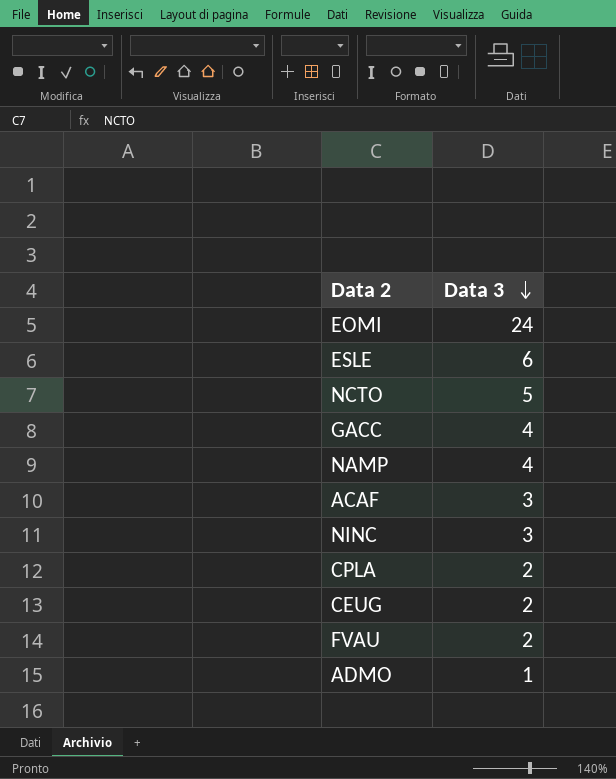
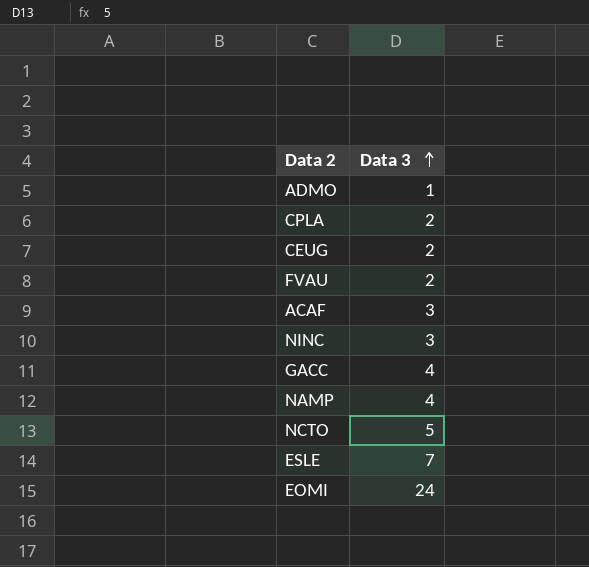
row order: Data 3 descending -> Data 3 ascending
ESLE | Data 3: 6 -> 7

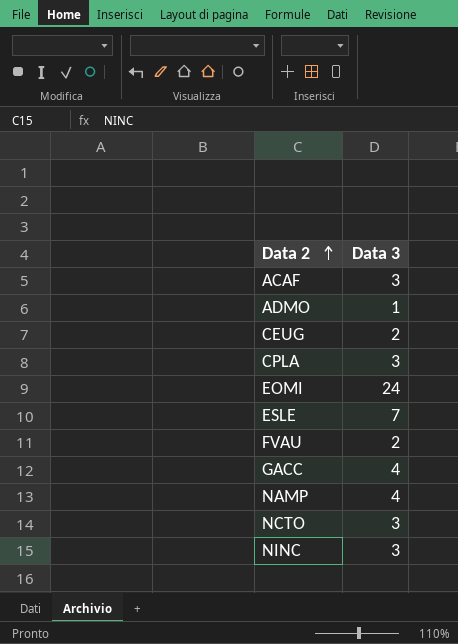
row order: Data 3 ascending -> Data 2 ascending
CPLA | Data 3: 2 -> 3
NCTO | Data 3: 5 -> 3

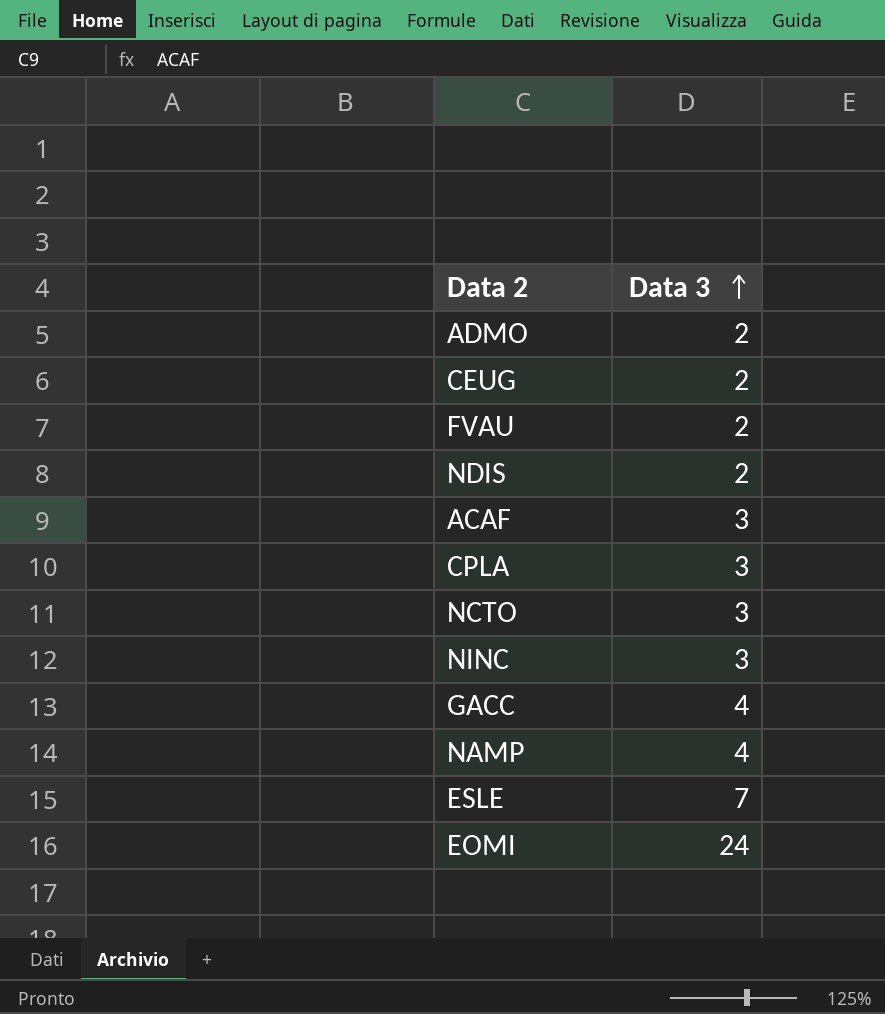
row order: Data 2 ascending -> Data 3 ascending
ADMO | Data 3: 1 -> 2
row NDIS: none -> 2

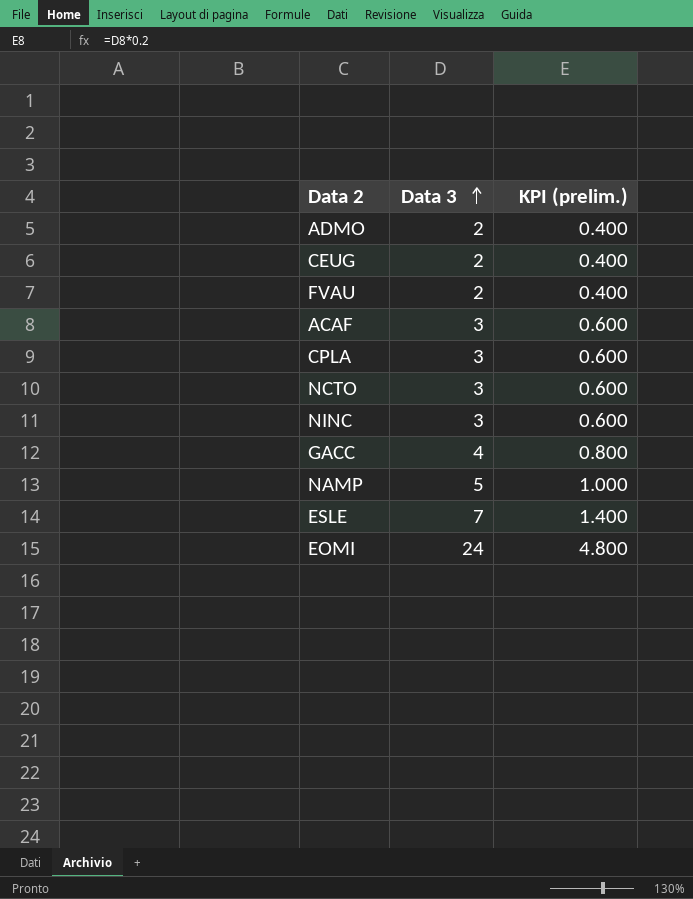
column KPI (prelim.) | formula: none -> [Data 3] * 0.2
row NDIS: 2 -> none
NAMP | Data 3: 4 -> 5

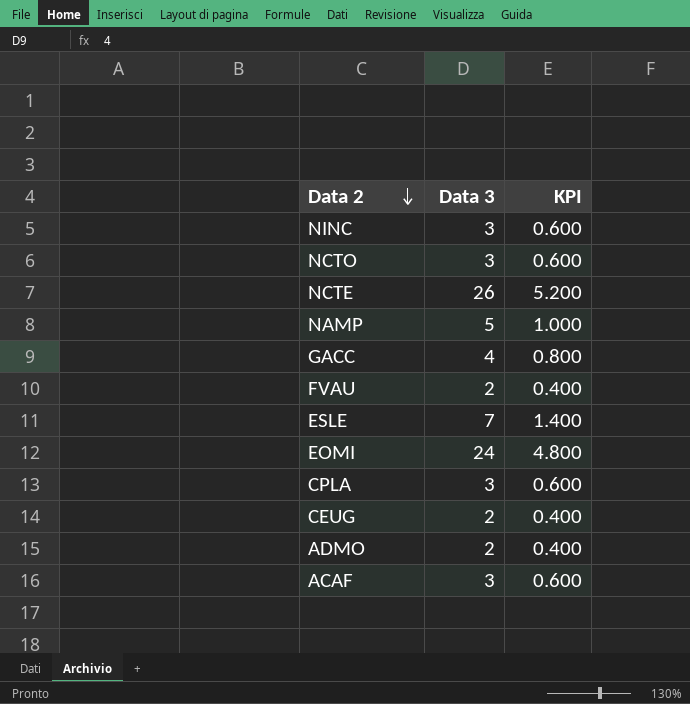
row order: Data 3 ascending -> Data 2 descending
column name: KPI (prelim.) -> KPI
row NCTE: none -> 26 | 5.200

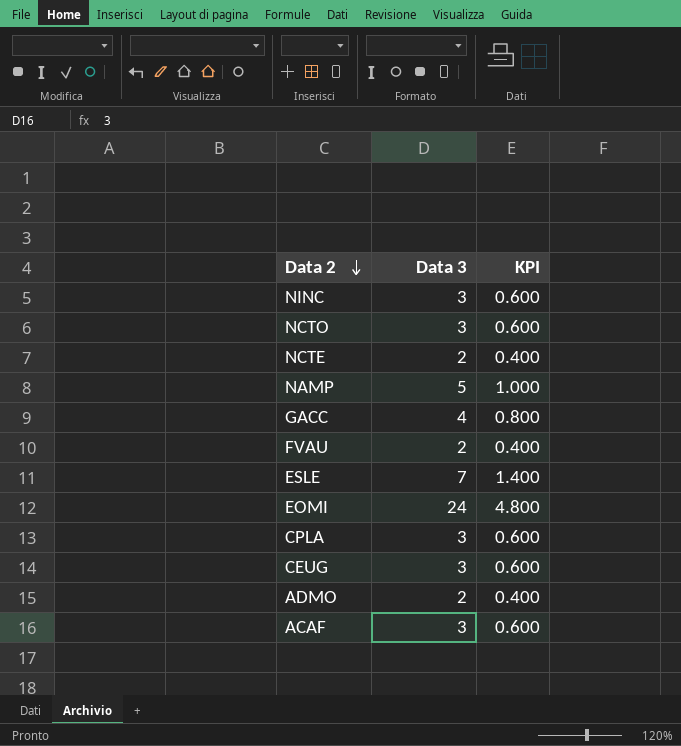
NCTE | Data 3: 26 -> 2
NCTE | KPI: 5.200 -> 0.400
CEUG | Data 3: 2 -> 3
CEUG | KPI: 0.400 -> 0.600

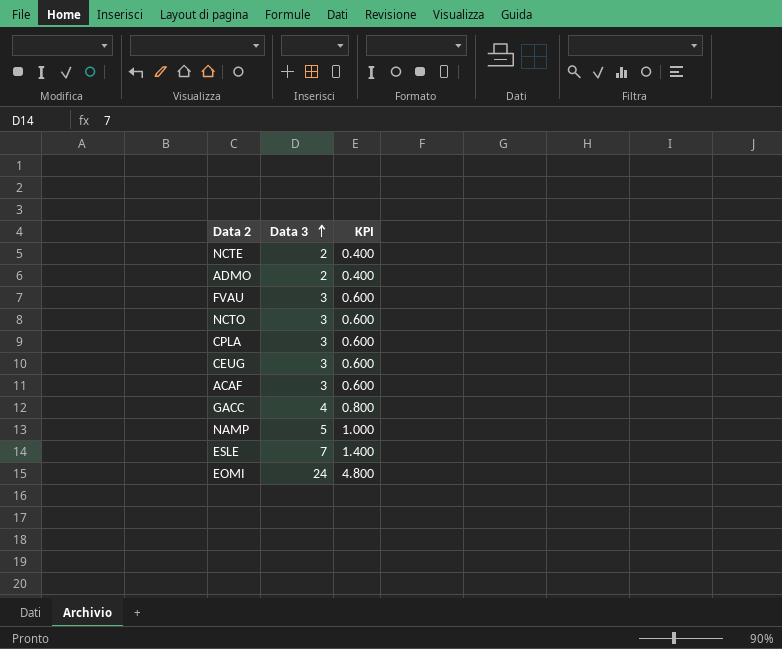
row order: Data 2 descending -> Data 3 ascending
row NINC: 3 | 0.600 -> none
FVAU | Data 3: 2 -> 3
FVAU | KPI: 0.400 -> 0.600

